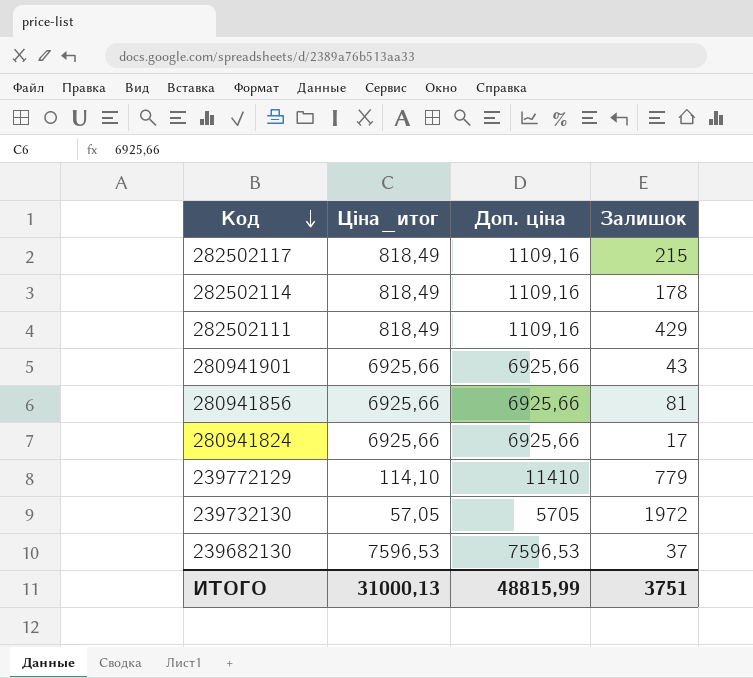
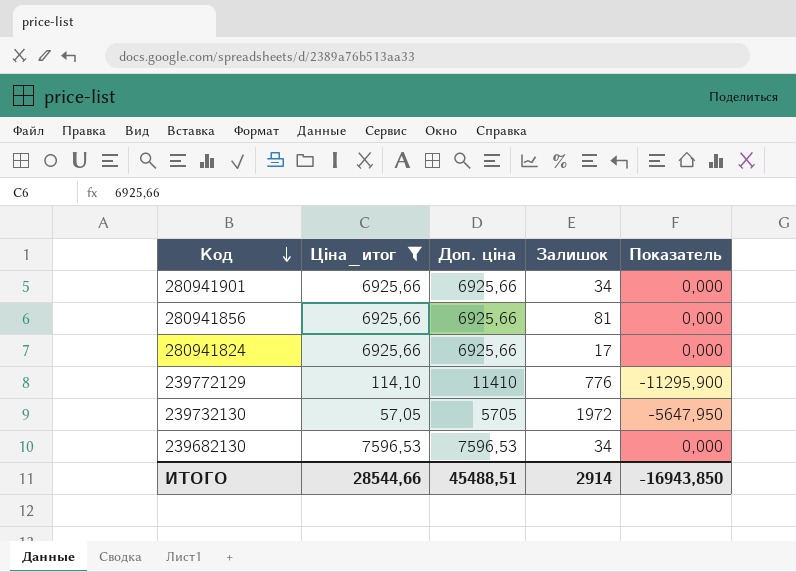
filter: none -> Ціна_итог != 818,49
column Показатель | formula: none -> [Ціна_итог] - [Доп. ціна]
280941901 | Залишок: 43 -> 34
239772129 | Залишок: 779 -> 776
239682130 | Залишок: 37 -> 34
ИТОГО | Ціна_итог: 31000,13 -> 28544,66
ИТОГО | Доп. ціна: 48815,99 -> 45488,51
ИТОГО | Залишок: 3751 -> 2914

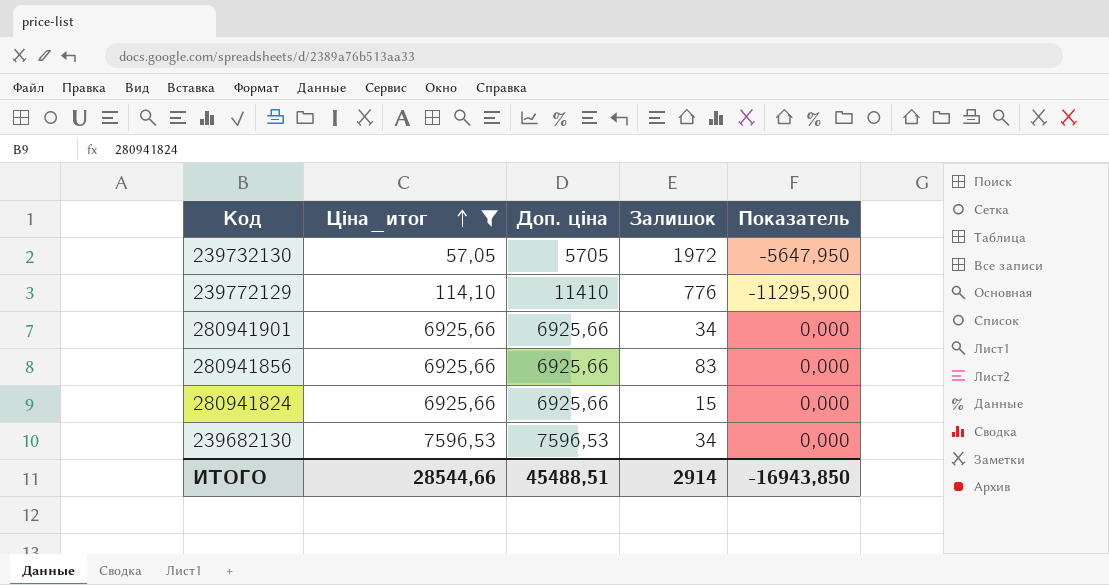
row order: Код descending -> Ціна_итог ascending
280941856 | Залишок: 81 -> 83
280941824 | Залишок: 17 -> 15

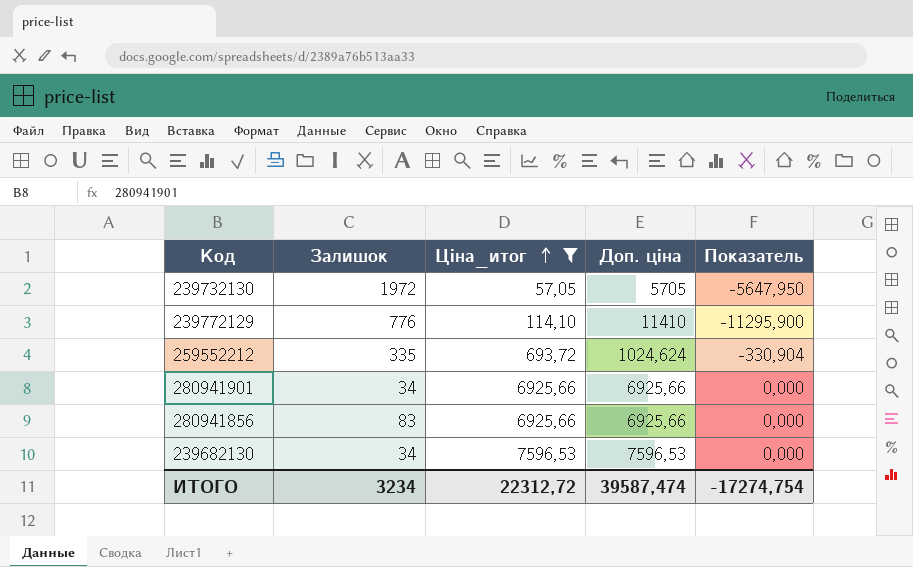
column Залишок | position: 4 -> 2
row 280941824: 6925,66 | 6925,66 | 15 | 0,000 -> none
row 259552212: none -> 335 | 693,72 | 1024,624 | -330,904
ИТОГО | Залишок: 2914 -> 3234
ИТОГО | Ціна_итог: 28544,66 -> 22312,72
ИТОГО | Доп. ціна: 45488,51 -> 39587,474
ИТОГО | Показатель: -16943,850 -> -17274,754

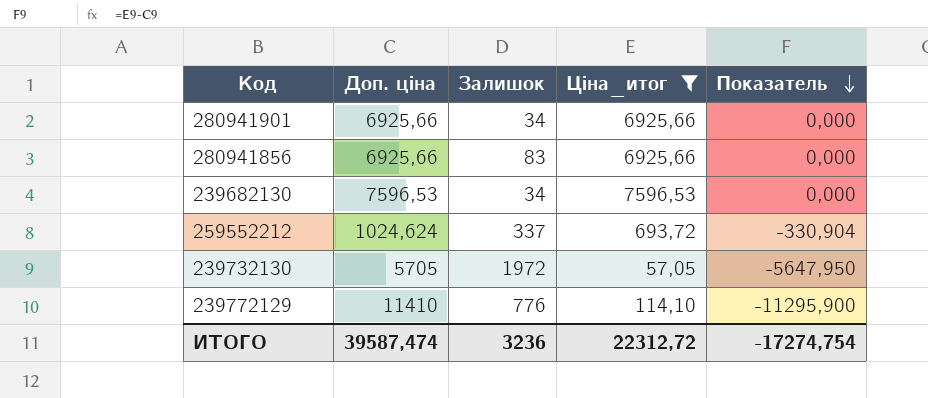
row order: Ціна_итог ascending -> Показатель descending
column Доп. ціна | position: 4 -> 2
259552212 | Залишок: 335 -> 337
ИТОГО | Залишок: 3234 -> 3236

